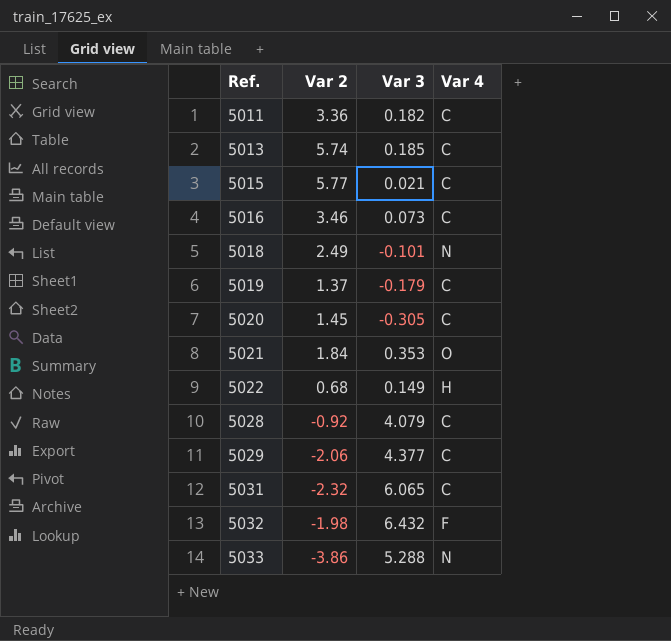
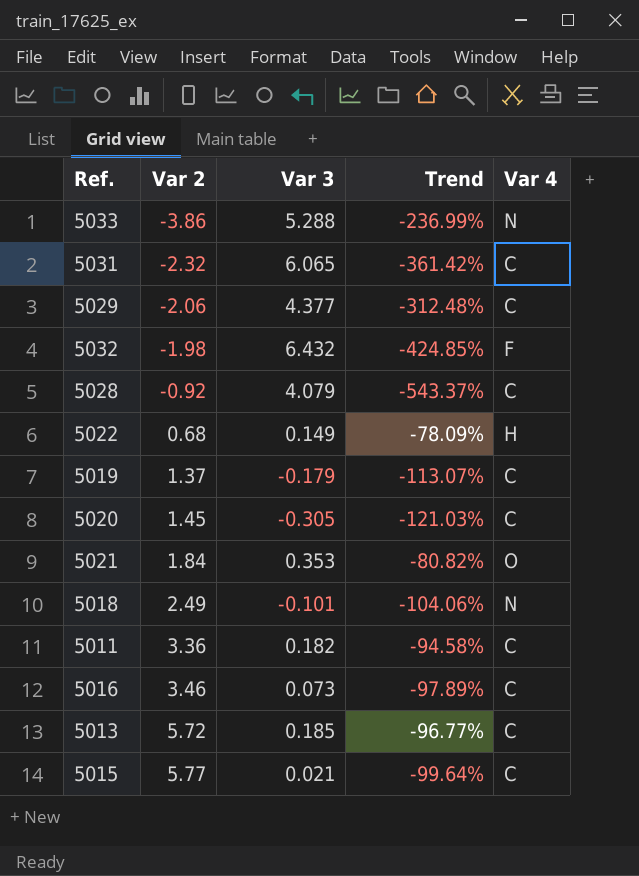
row order: Ref. ascending -> Var 2 ascending
column Trend | formula: none -> ([Var 3] - [Var 2]) / [Var 2]
5013 | Var 2: 5.74 -> 5.72

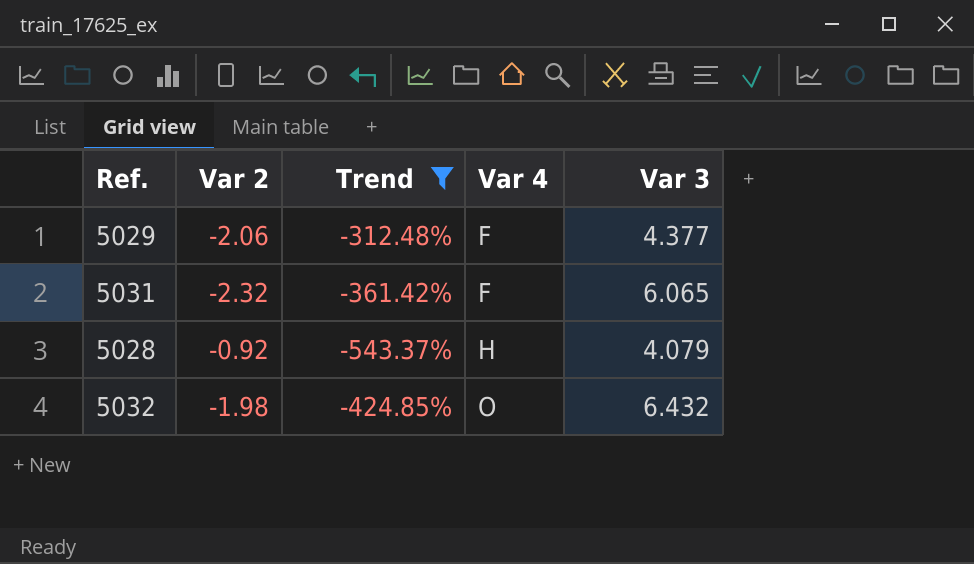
filter: none -> Trend <= -312.48%
row order: Var 2 ascending -> Var 4 ascending
column Var 3 | position: 3 -> 5
5029 | Var 4: C -> F
5031 | Var 4: C -> F
5028 | Var 4: C -> H
5032 | Var 4: F -> O

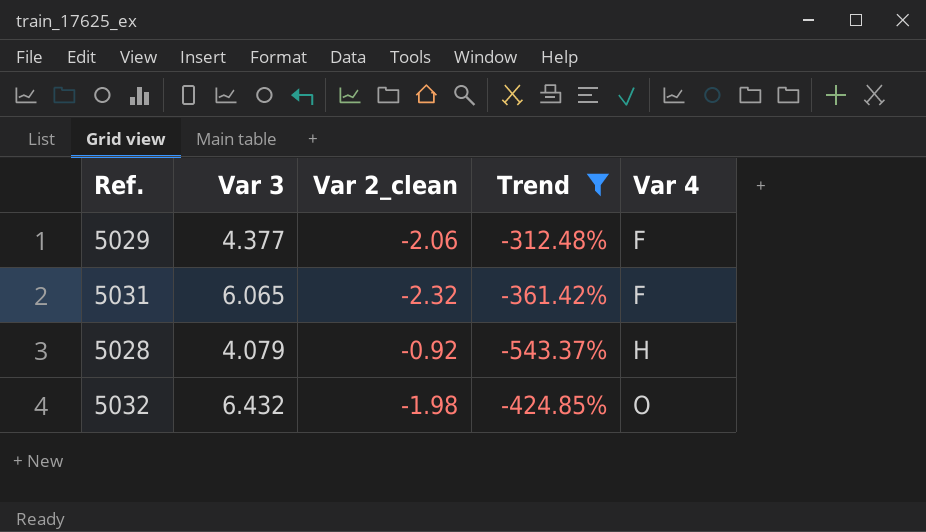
column Var 3 | position: 5 -> 2
column name: Var 2 -> Var 2_clean

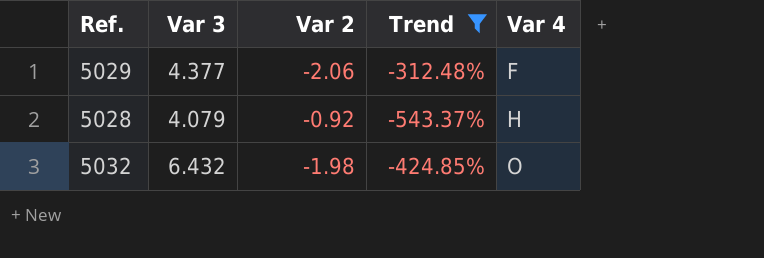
column name: Var 2_clean -> Var 2
row 5031: 6.065 | -2.32 | -361.42% | F -> none

